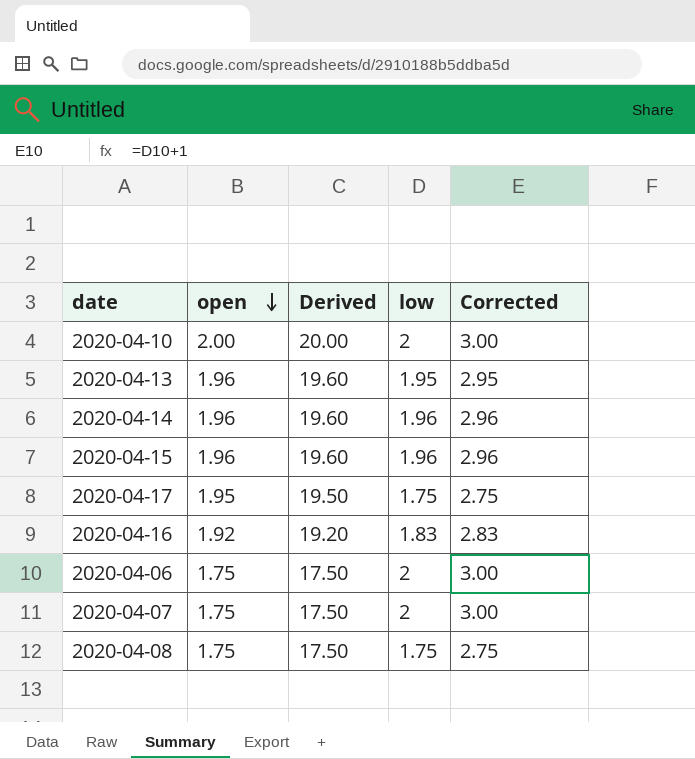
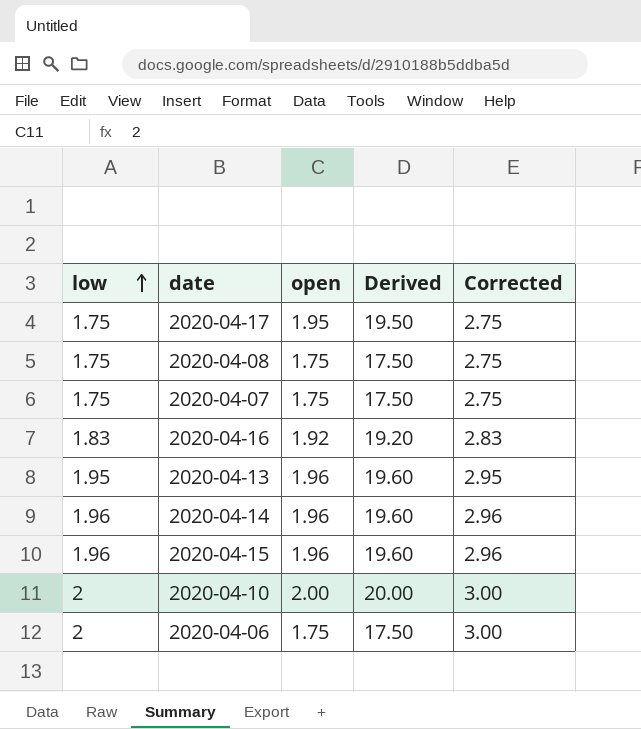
row order: open descending -> low ascending
column low | position: 4 -> 1
2020-04-07 | low: 2 -> 1.75
2020-04-07 | Corrected: 3.00 -> 2.75

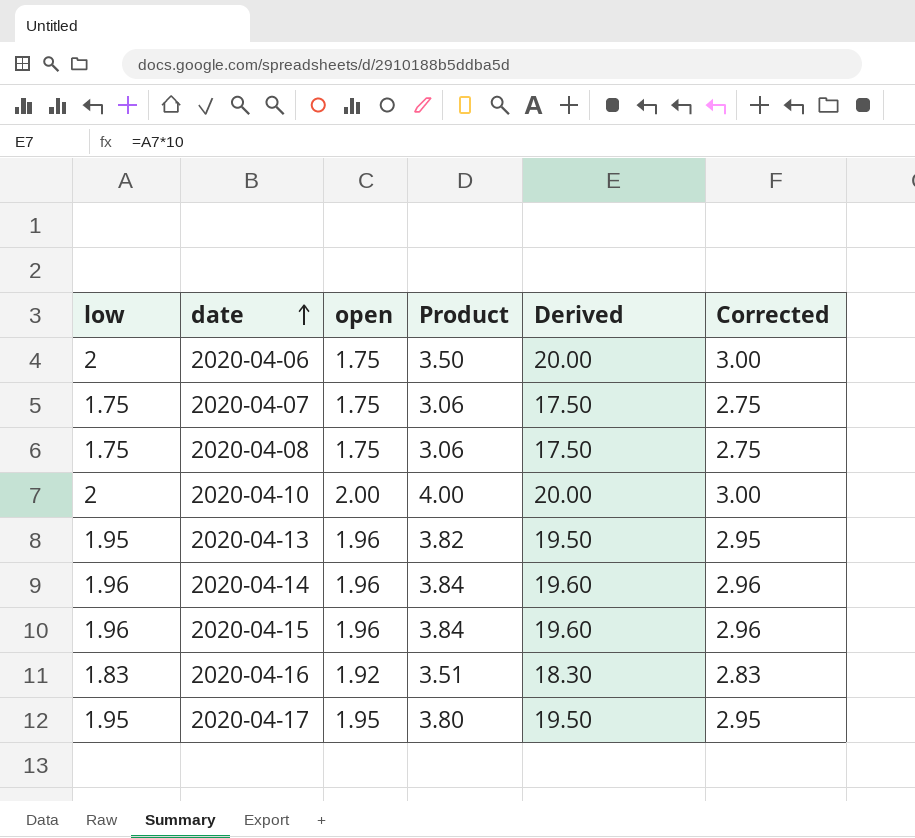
row order: low ascending -> date ascending
column Product | formula: none -> [low] * [open]
column Derived | formula: [open] * 10 -> [low] * 10
2020-04-17 | low: 1.75 -> 1.95
2020-04-17 | Corrected: 2.75 -> 2.95

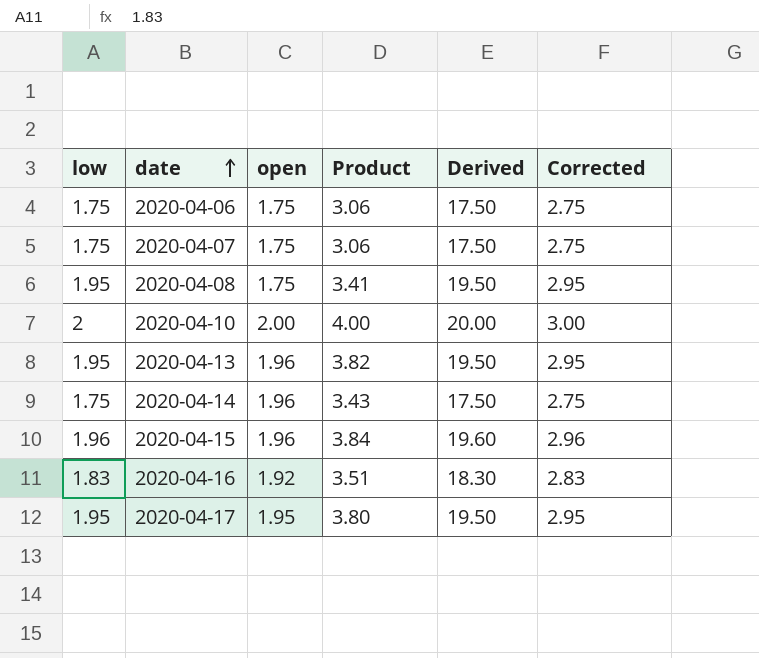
2020-04-06 | low: 2 -> 1.75
2020-04-06 | Product: 3.50 -> 3.06
2020-04-06 | Derived: 20.00 -> 17.50
2020-04-06 | Corrected: 3.00 -> 2.75
2020-04-08 | low: 1.75 -> 1.95
2020-04-08 | Product: 3.06 -> 3.41
2020-04-08 | Derived: 17.50 -> 19.50
2020-04-08 | Corrected: 2.75 -> 2.95
2020-04-14 | low: 1.96 -> 1.75
2020-04-14 | Product: 3.84 -> 3.43
2020-04-14 | Derived: 19.60 -> 17.50
2020-04-14 | Corrected: 2.96 -> 2.75

